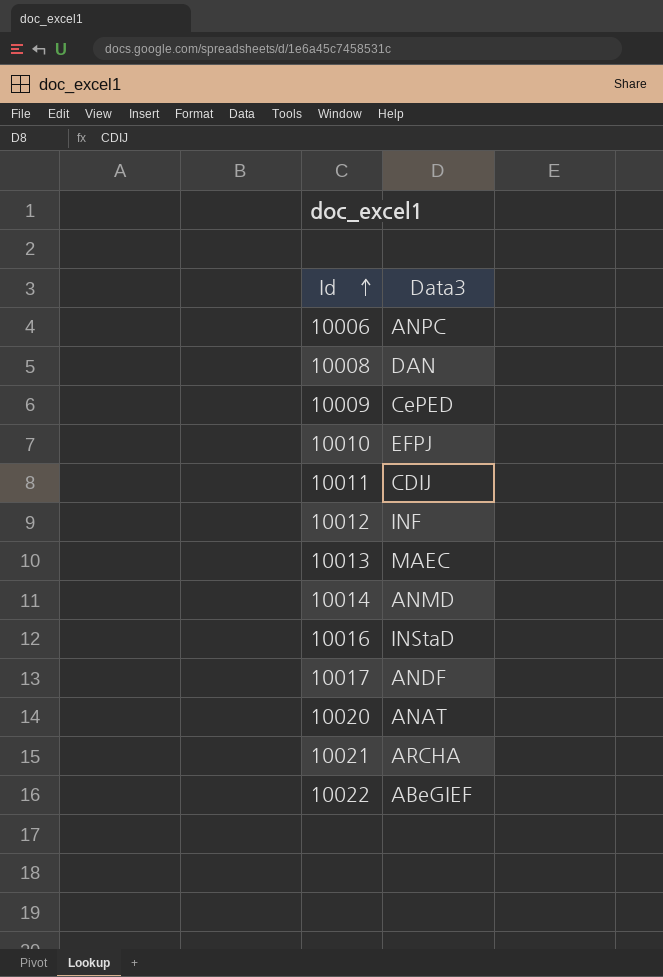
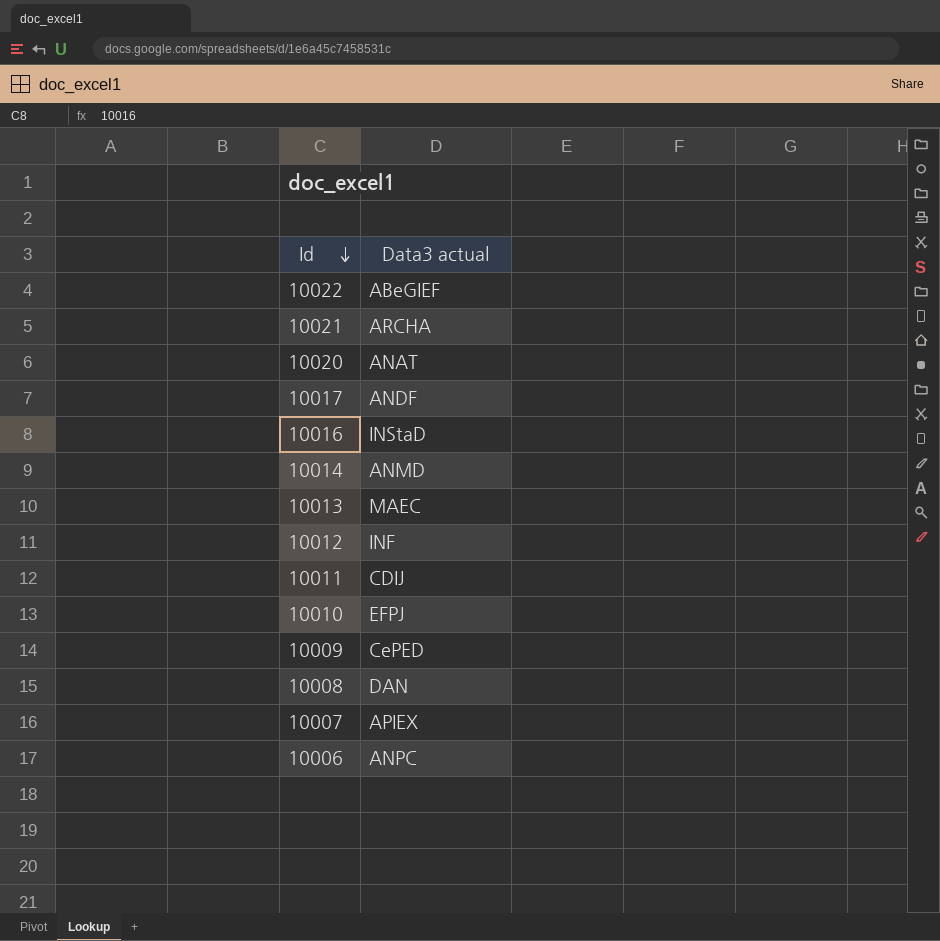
row order: Id ascending -> Id descending
column name: Data3 -> Data3 actual
row 10007: none -> APIEX

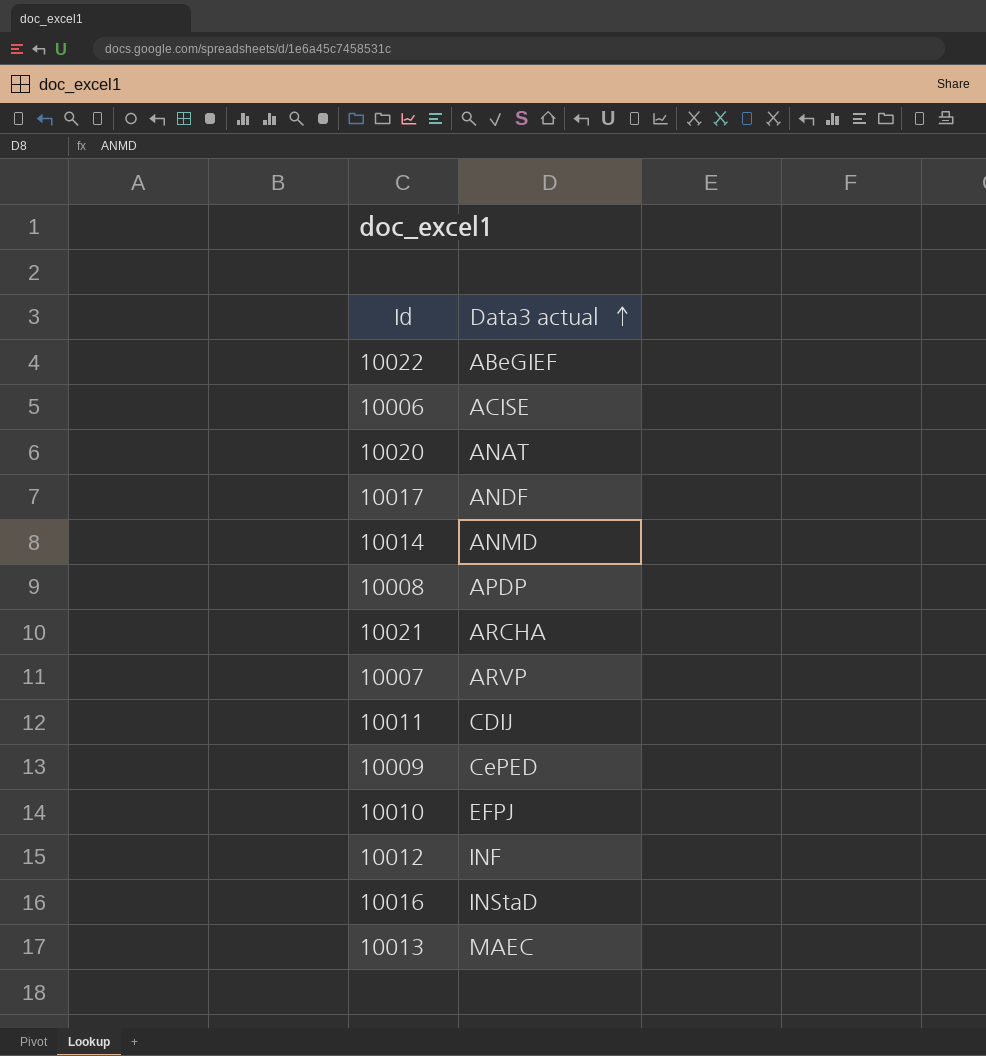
row order: Id descending -> Data3 actual ascending
10006 | Data3 actual: ANPC -> ACISE
10008 | Data3 actual: DAN -> APDP
10007 | Data3 actual: APIEX -> ARVP

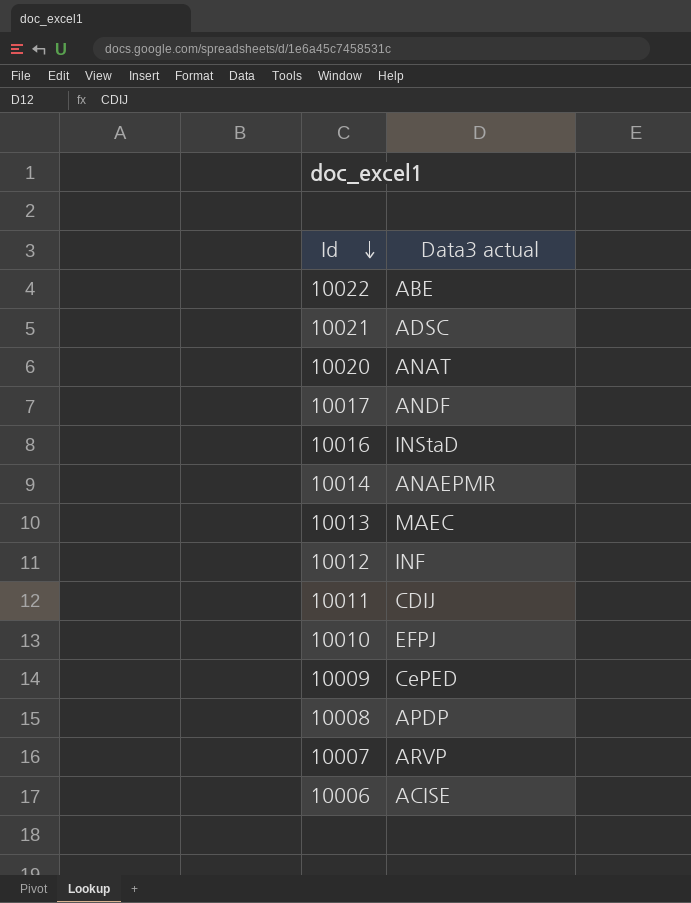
row order: Data3 actual ascending -> Id descending
10022 | Data3 actual: ABeGIEF -> ABE
10021 | Data3 actual: ARCHA -> ADSC
10014 | Data3 actual: ANMD -> ANAEPMR

